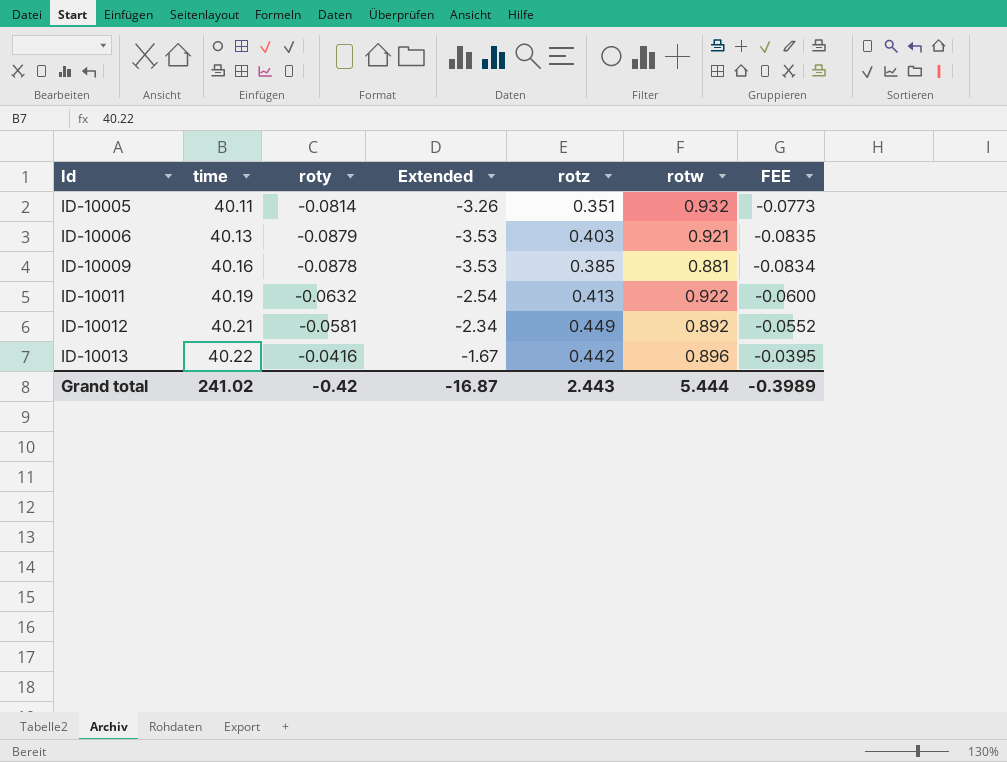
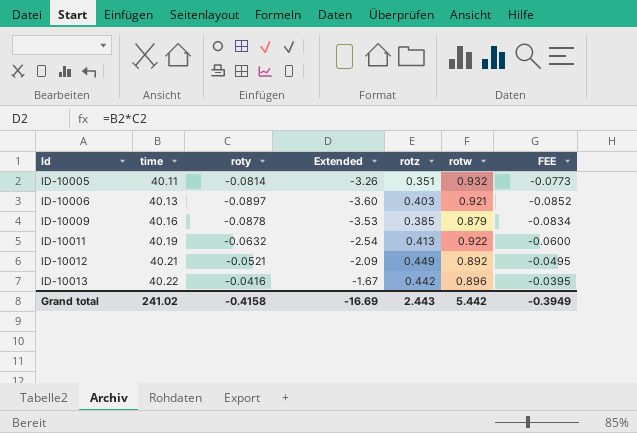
ID-10006 | roty: -0.0879 -> -0.0897
ID-10006 | Extended: -3.53 -> -3.60
ID-10006 | FEE: -0.0835 -> -0.0852
ID-10009 | rotw: 0.881 -> 0.879
ID-10012 | roty: -0.0581 -> -0.0521
ID-10012 | Extended: -2.34 -> -2.09
ID-10012 | FEE: -0.0552 -> -0.0495
Grand total | roty: -0.42 -> -0.4158
Grand total | Extended: -16.87 -> -16.69
Grand total | rotw: 5.444 -> 5.442
Grand total | FEE: -0.3989 -> -0.3949

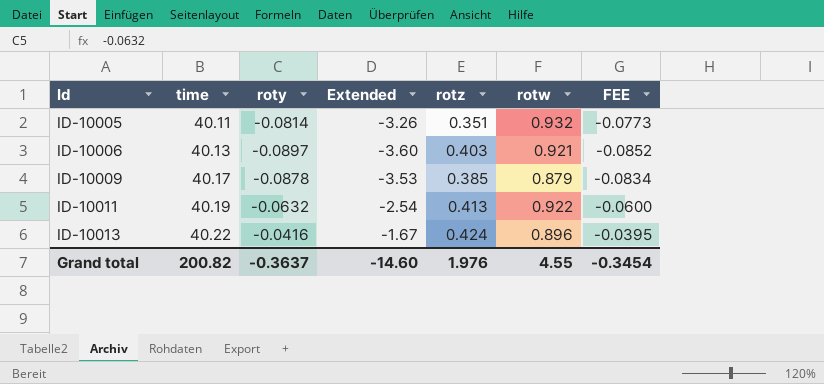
row ID-10012: 40.21 | -0.0521 | -2.09 | 0.449 | 0.892 | -0.0495 -> none
ID-10009 | time: 40.16 -> 40.17
ID-10013 | rotz: 0.442 -> 0.424
Grand total | time: 241.02 -> 200.82
Grand total | roty: -0.4158 -> -0.3637
Grand total | Extended: -16.69 -> -14.60
Grand total | rotz: 2.443 -> 1.976
Grand total | rotw: 5.442 -> 4.55
Grand total | FEE: -0.3949 -> -0.3454

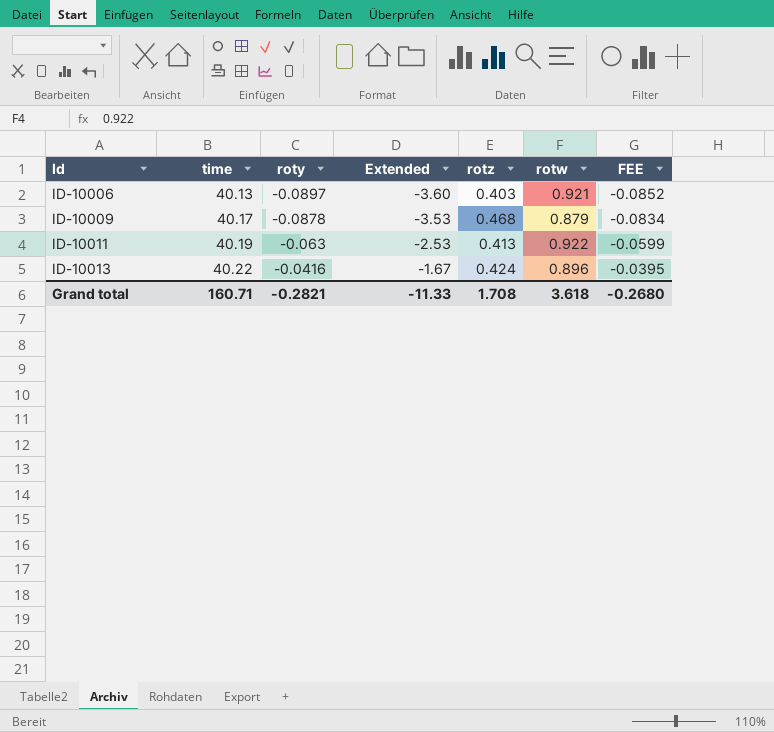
row ID-10005: 40.11 | -0.0814 | -3.26 | 0.351 | 0.932 | -0.0773 -> none
ID-10009 | rotz: 0.385 -> 0.468
ID-10011 | roty: -0.0632 -> -0.063
ID-10011 | Extended: -2.54 -> -2.53
ID-10011 | FEE: -0.0600 -> -0.0599
Grand total | time: 200.82 -> 160.71
Grand total | roty: -0.3637 -> -0.2821
Grand total | Extended: -14.60 -> -11.33
Grand total | rotz: 1.976 -> 1.708
Grand total | rotw: 4.55 -> 3.618
Grand total | FEE: -0.3454 -> -0.2680

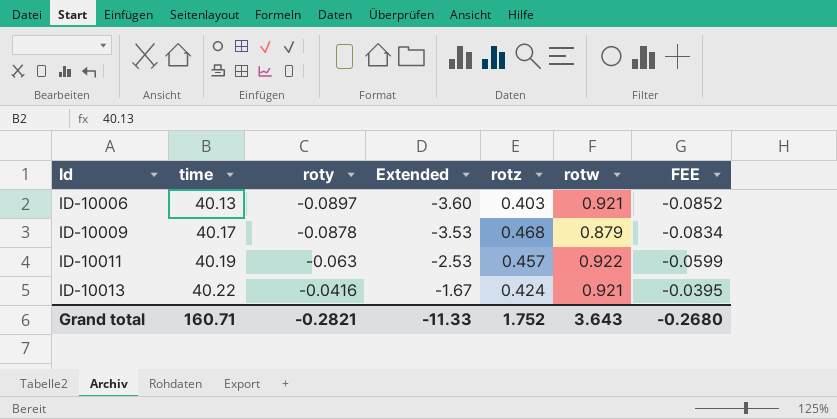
ID-10011 | rotz: 0.413 -> 0.457
ID-10013 | rotw: 0.896 -> 0.921
Grand total | rotz: 1.708 -> 1.752
Grand total | rotw: 3.618 -> 3.643

